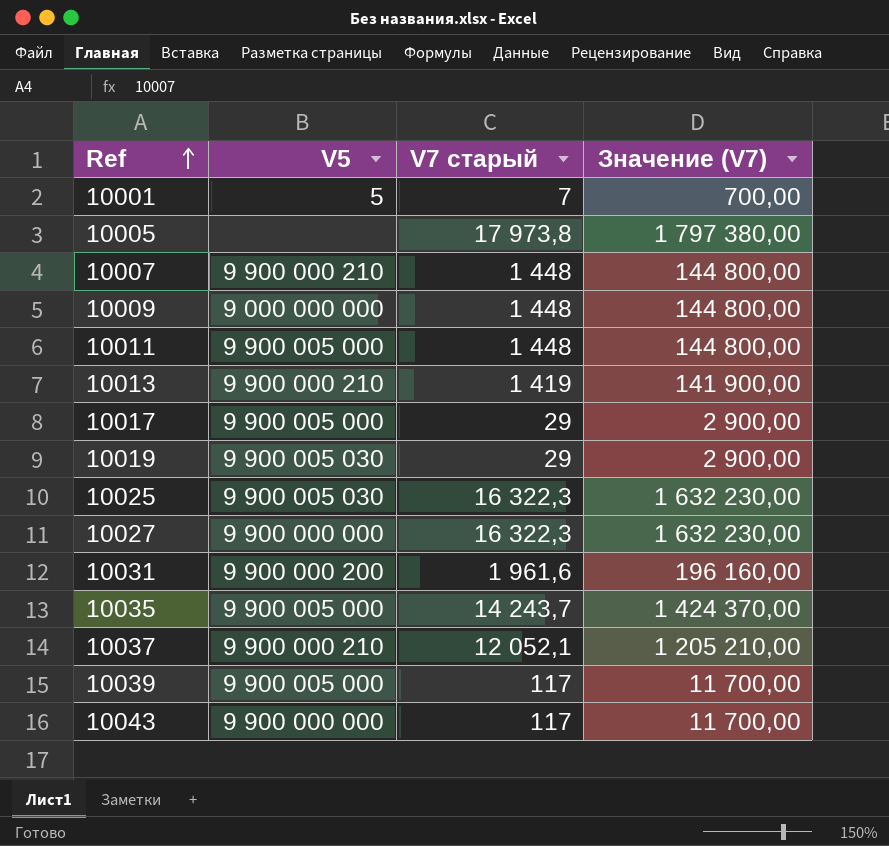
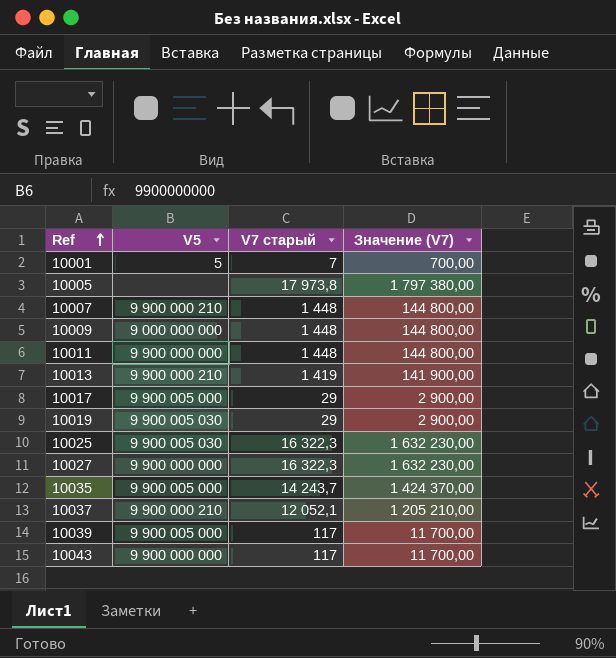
row 10031: 9 900 000 200 | 1 961,6 | 196 160,00 -> none
10011 | V5: 9 900 005 000 -> 9 900 000 000

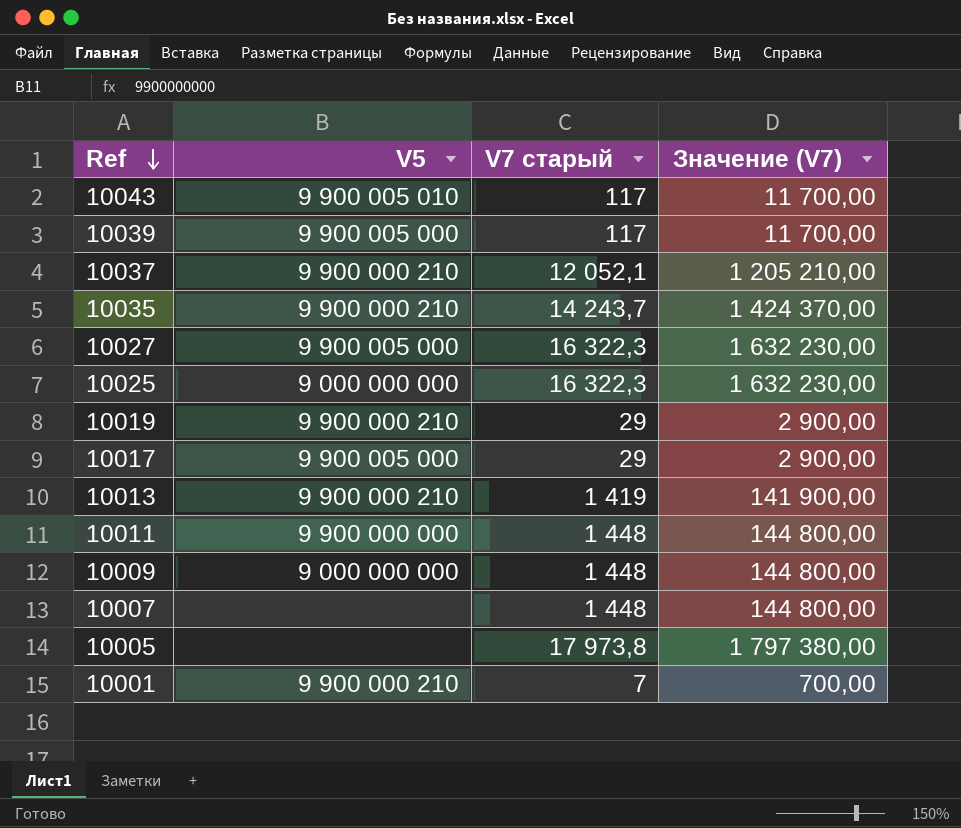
row order: Ref ascending -> Ref descending
10043 | V5: 9 900 000 000 -> 9 900 005 010
10035 | V5: 9 900 005 000 -> 9 900 000 210
10027 | V5: 9 900 000 000 -> 9 900 005 000
10025 | V5: 9 900 005 030 -> 9 000 000 000
10019 | V5: 9 900 005 030 -> 9 900 000 210
10007 | V5: 9 900 000 210 -> none
10001 | V5: 5 -> 9 900 000 210

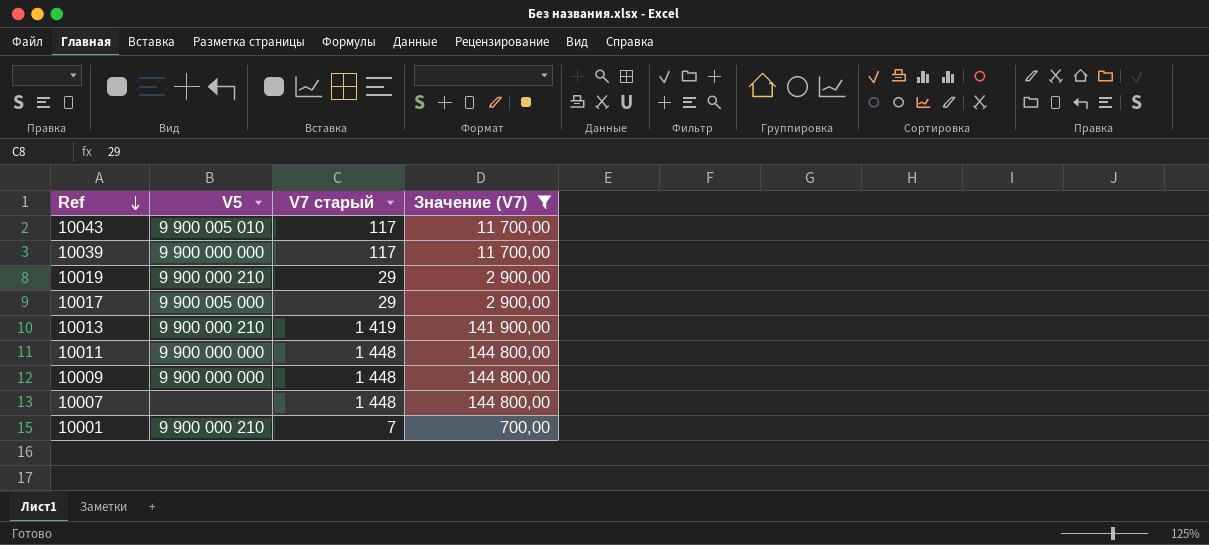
filter: none -> Значение (V7) <= 144 800,00
10039 | V5: 9 900 005 000 -> 9 900 000 000
10009 | V5: 9 000 000 000 -> 9 900 000 000

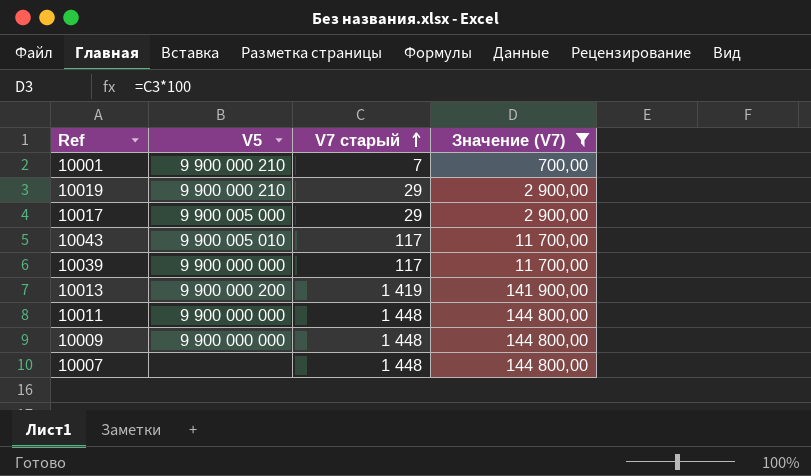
row order: Ref descending -> V7 старый ascending
10013 | V5: 9 900 000 210 -> 9 900 000 200

